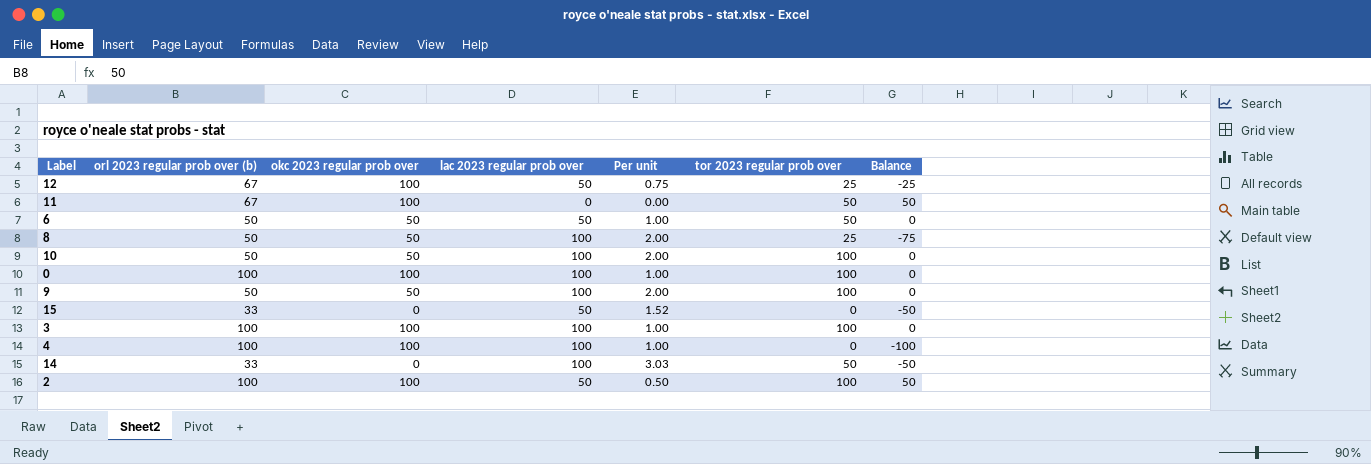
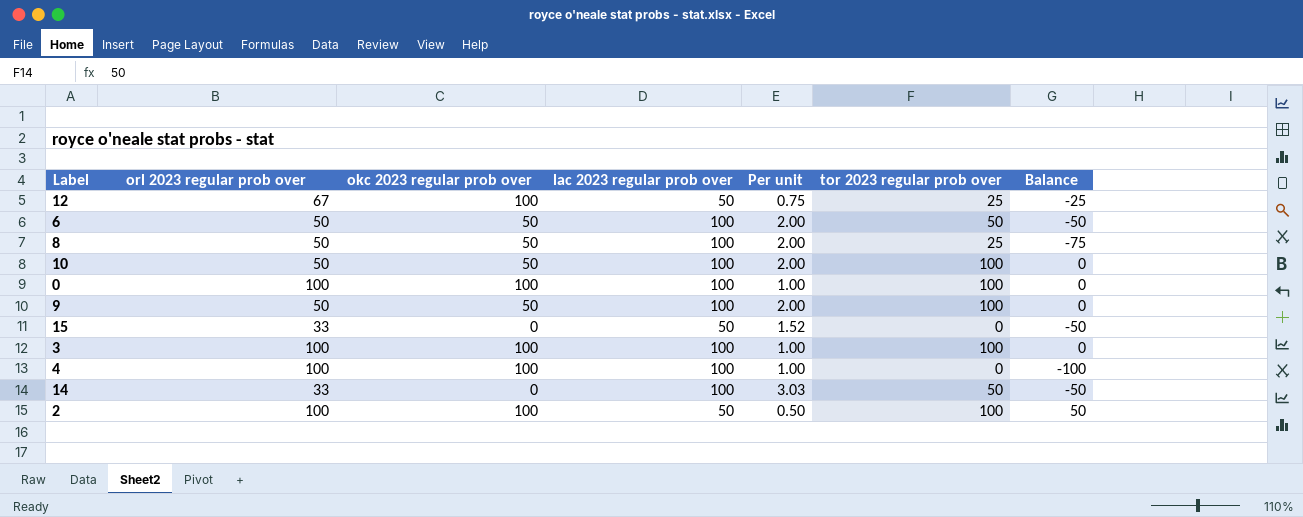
column name: orl 2023 regular prob over (b) -> orl 2023 regular prob over
row 11: 67 | 100 | 0 | 0.00 | 50 | 50 -> none
6 | lac 2023 regular prob over: 50 -> 100
6 | Per unit: 1.00 -> 2.00
6 | Balance: 0 -> -50

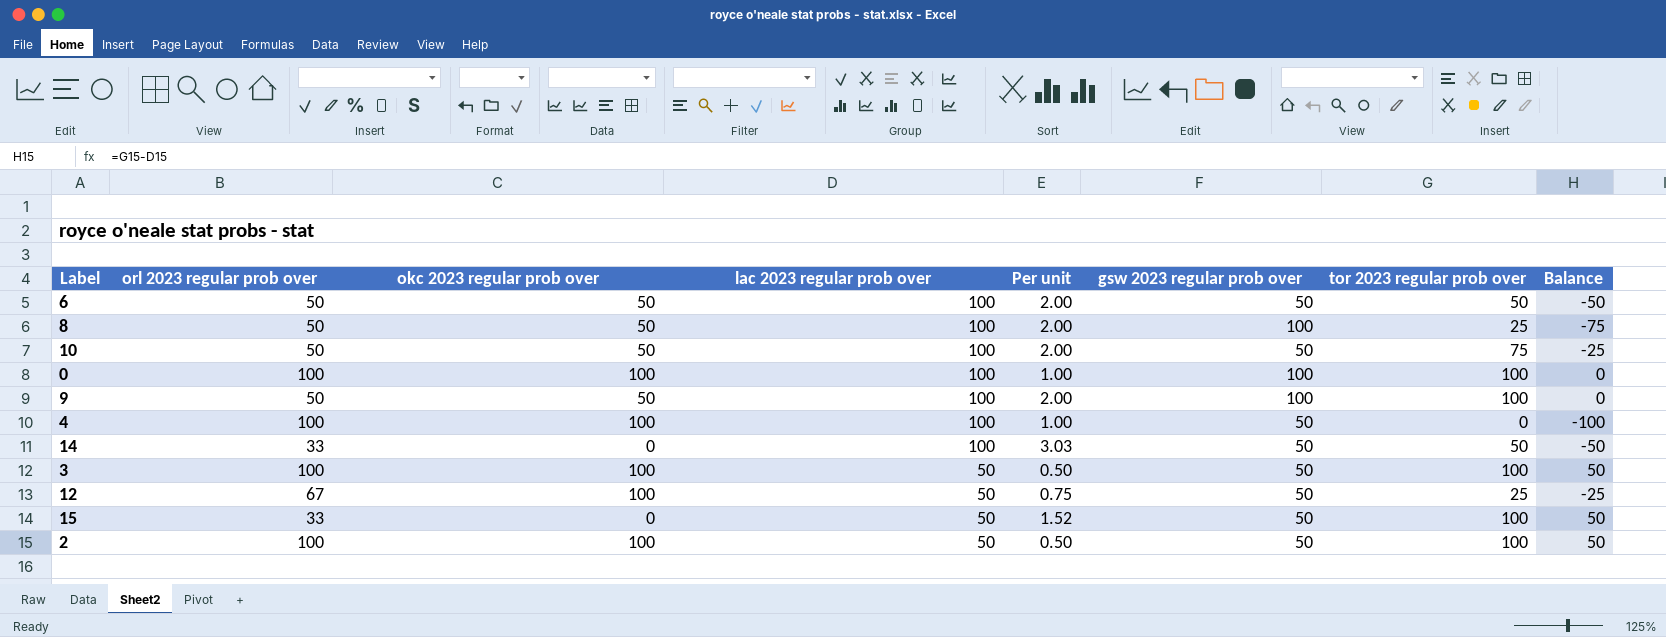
row order: none -> lac 2023 regular prob over descending
column gsw 2023 regular prob over | position: none -> 6
10 | tor 2023 regular prob over: 100 -> 75
10 | Balance: 0 -> -25
3 | lac 2023 regular prob over: 100 -> 50
3 | Per unit: 1.00 -> 0.50
3 | Balance: 0 -> 50
15 | tor 2023 regular prob over: 0 -> 100
15 | Balance: -50 -> 50

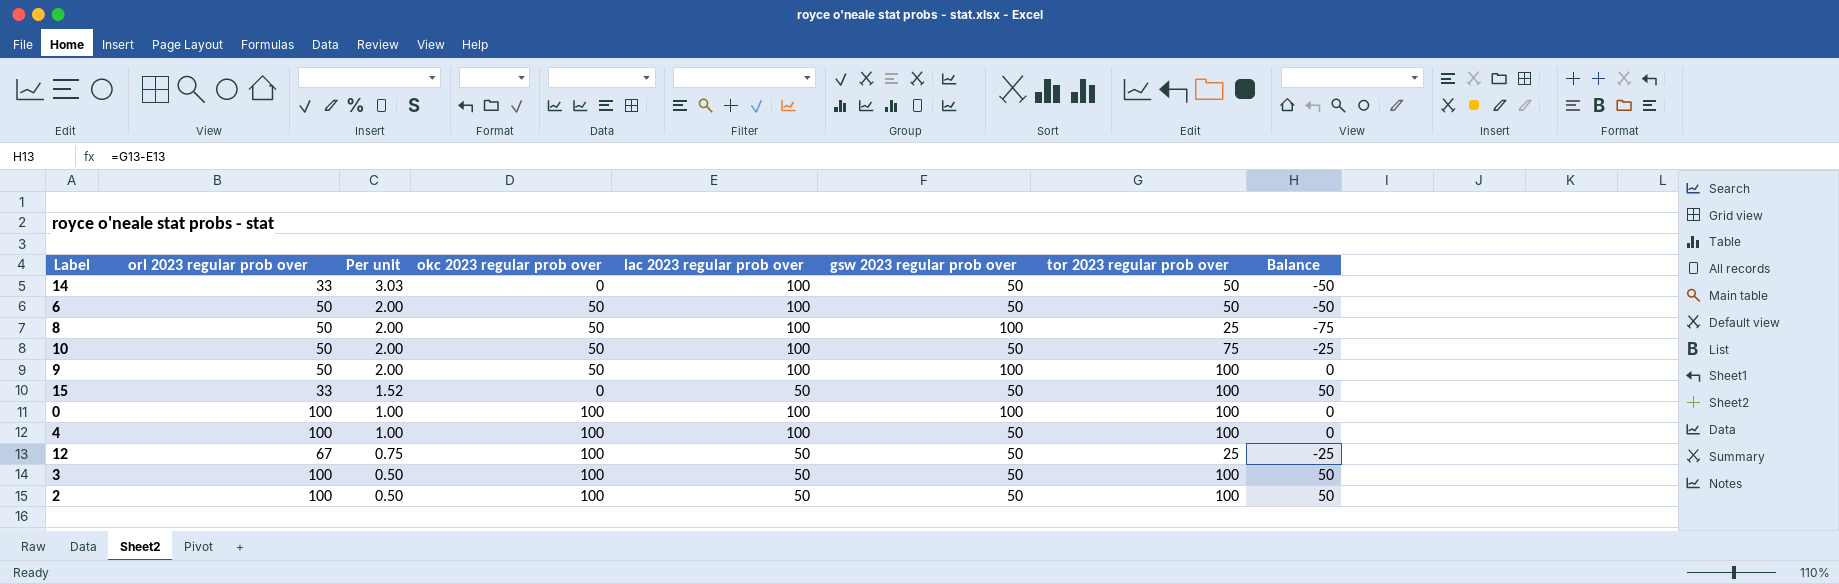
row order: lac 2023 regular prob over descending -> Per unit descending
column Per unit | position: 5 -> 3
4 | tor 2023 regular prob over: 0 -> 100
4 | Balance: -100 -> 0

